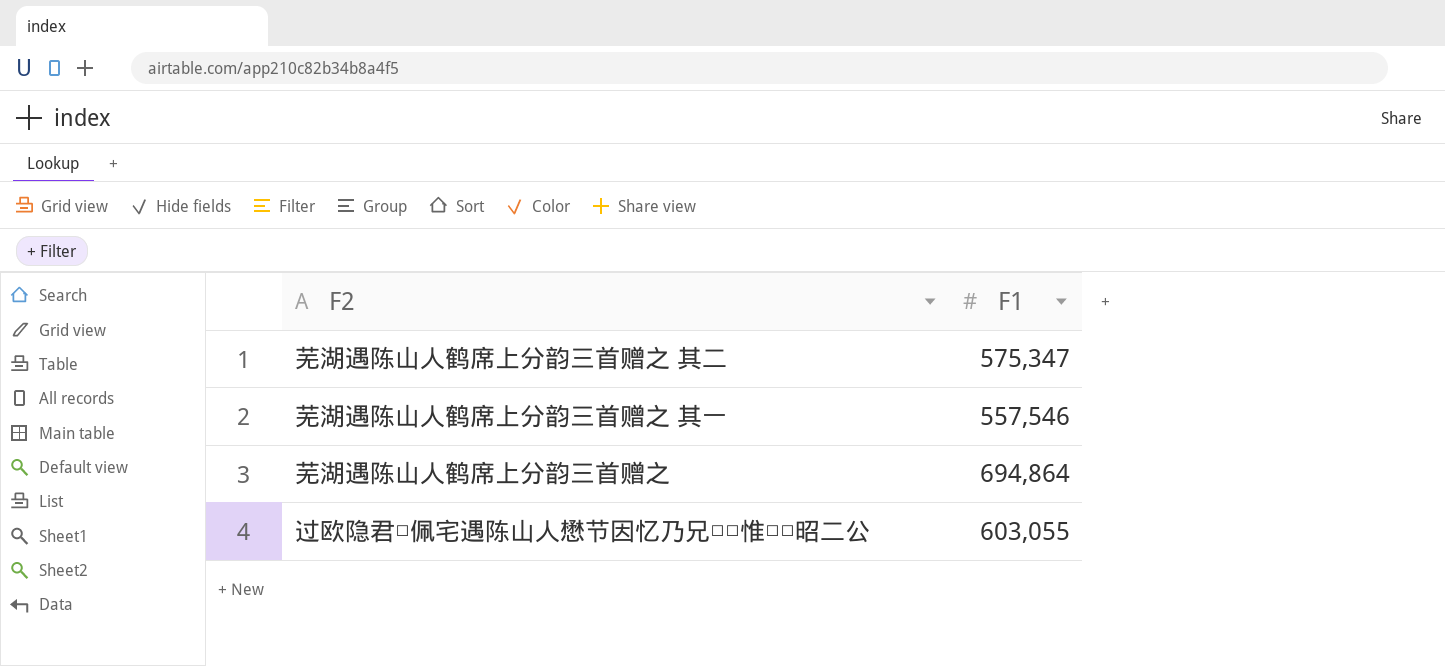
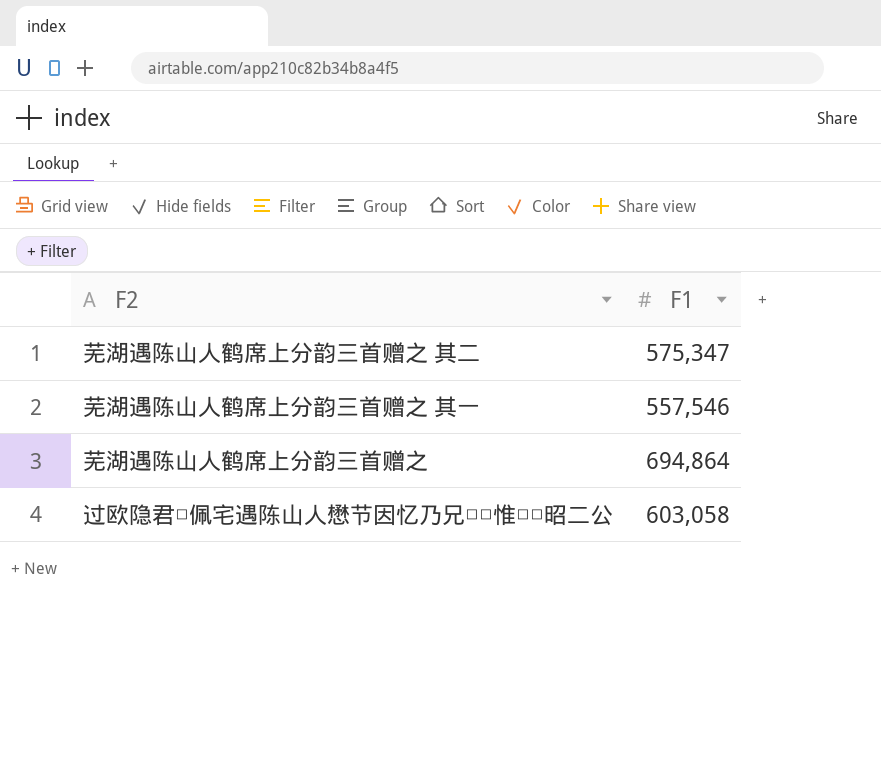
过欧隐君□佩宅遇陈山人懋节因忆乃兄□□惟□□昭二公 | F1: 603,055 -> 603,058

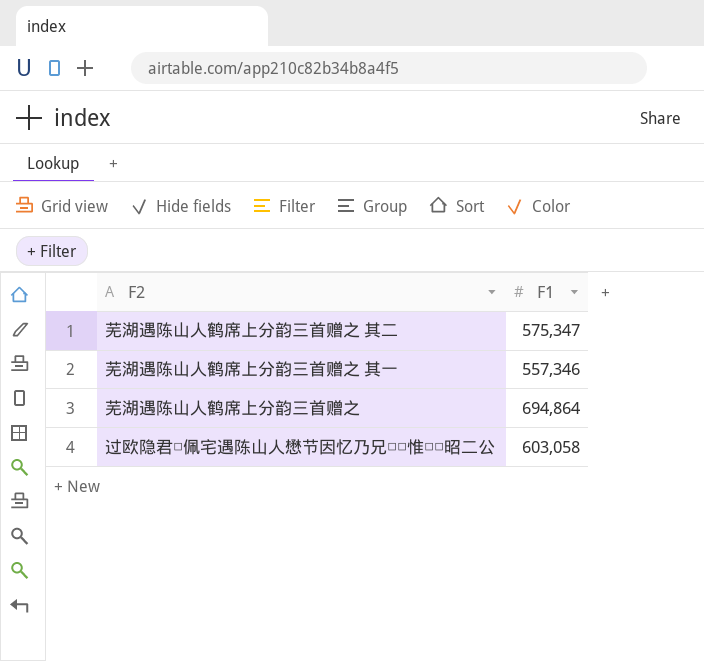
芜湖遇陈山人鹤席上分韵三首赠之 其一 | F1: 557,546 -> 557,346

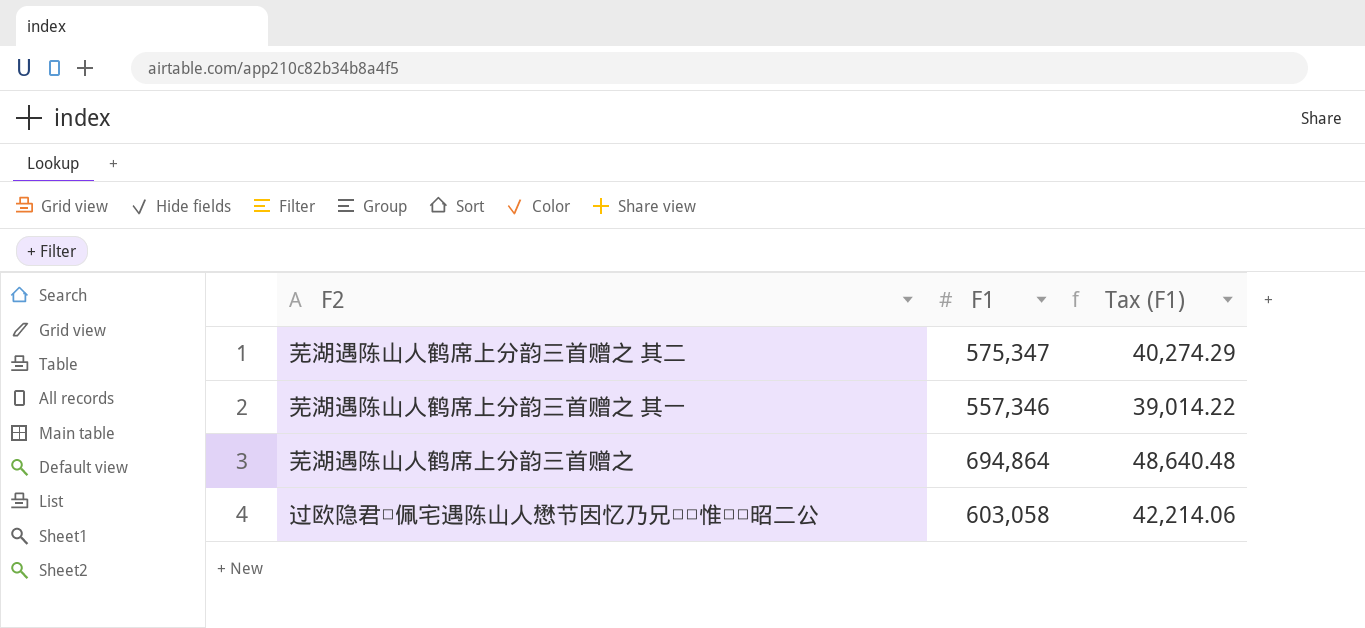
column Tax (F1) | formula: none -> [F1] * 0.07

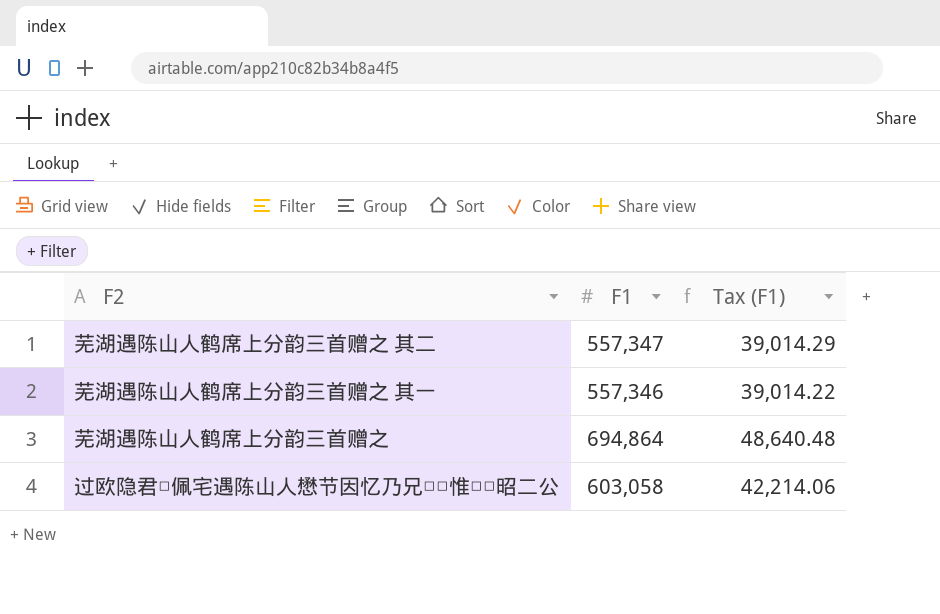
芜湖遇陈山人鹤席上分韵三首赠之 其二 | F1: 575,347 -> 557,347
芜湖遇陈山人鹤席上分韵三首赠之 其二 | Tax (F1): 40,274.29 -> 39,014.29

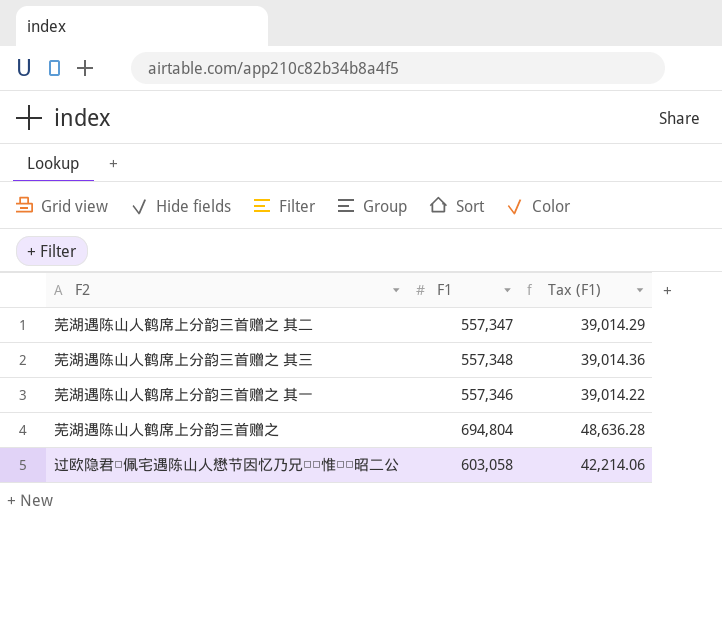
row 芜湖遇陈山人鹤席上分韵三首赠之 其三: none -> 557,348 | 39,014.36
芜湖遇陈山人鹤席上分韵三首赠之 | F1: 694,864 -> 694,804
芜湖遇陈山人鹤席上分韵三首赠之 | Tax (F1): 48,640.48 -> 48,636.28

